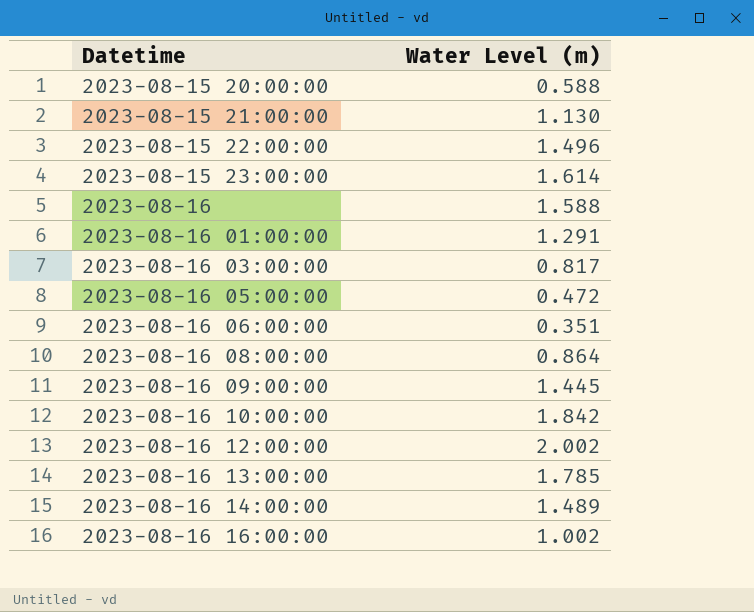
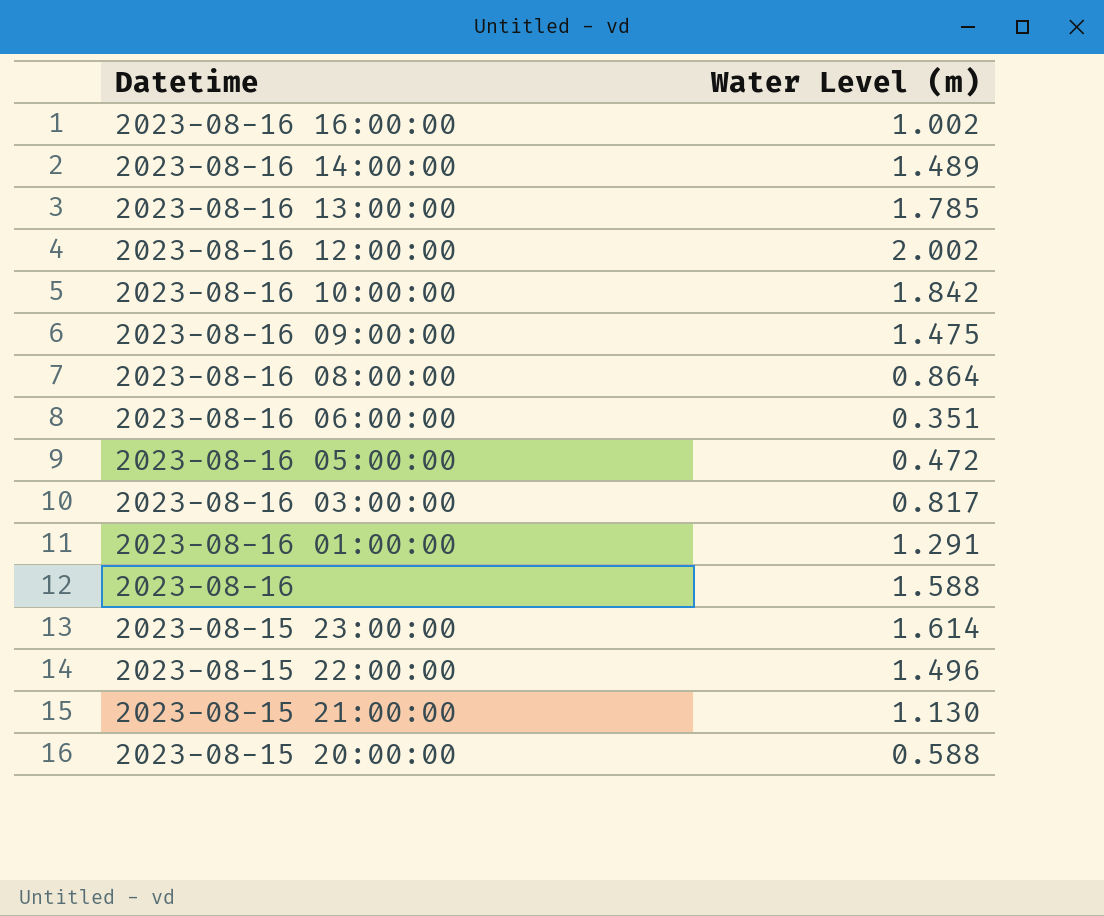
row order: Datetime ascending -> Datetime descending
2023-08-16 09:00:00 | Water Level (m): 1.445 -> 1.475

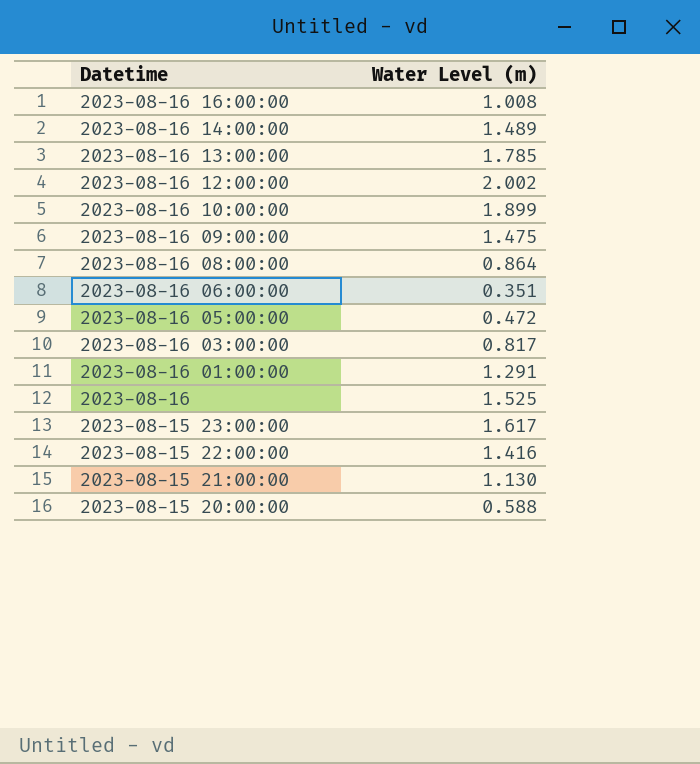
2023-08-16 16:00:00 | Water Level (m): 1.002 -> 1.008
2023-08-16 10:00:00 | Water Level (m): 1.842 -> 1.899
2023-08-16 | Water Level (m): 1.588 -> 1.525
2023-08-15 23:00:00 | Water Level (m): 1.614 -> 1.617
2023-08-15 22:00:00 | Water Level (m): 1.496 -> 1.416

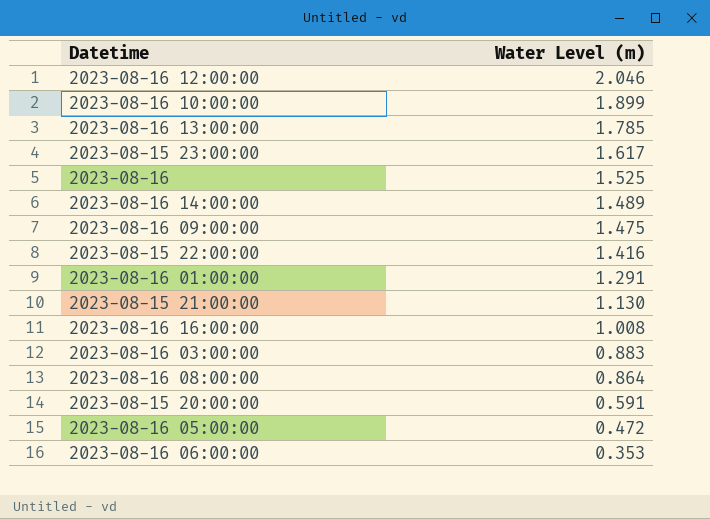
row order: Datetime descending -> Water Level (m) descending
2023-08-16 12:00:00 | Water Level (m): 2.002 -> 2.046
2023-08-16 03:00:00 | Water Level (m): 0.817 -> 0.883
2023-08-15 20:00:00 | Water Level (m): 0.588 -> 0.591
2023-08-16 06:00:00 | Water Level (m): 0.351 -> 0.353

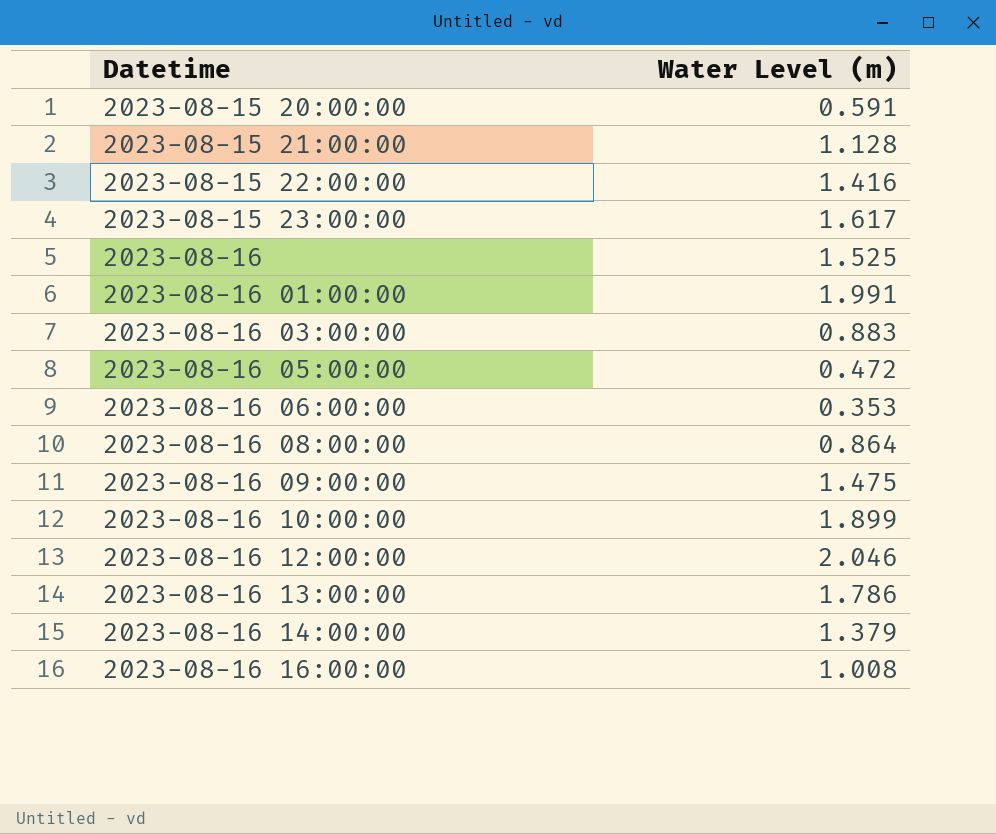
row order: Water Level (m) descending -> Datetime ascending
2023-08-15 21:00:00 | Water Level (m): 1.130 -> 1.128
2023-08-16 01:00:00 | Water Level (m): 1.291 -> 1.991
2023-08-16 13:00:00 | Water Level (m): 1.785 -> 1.786
2023-08-16 14:00:00 | Water Level (m): 1.489 -> 1.379

